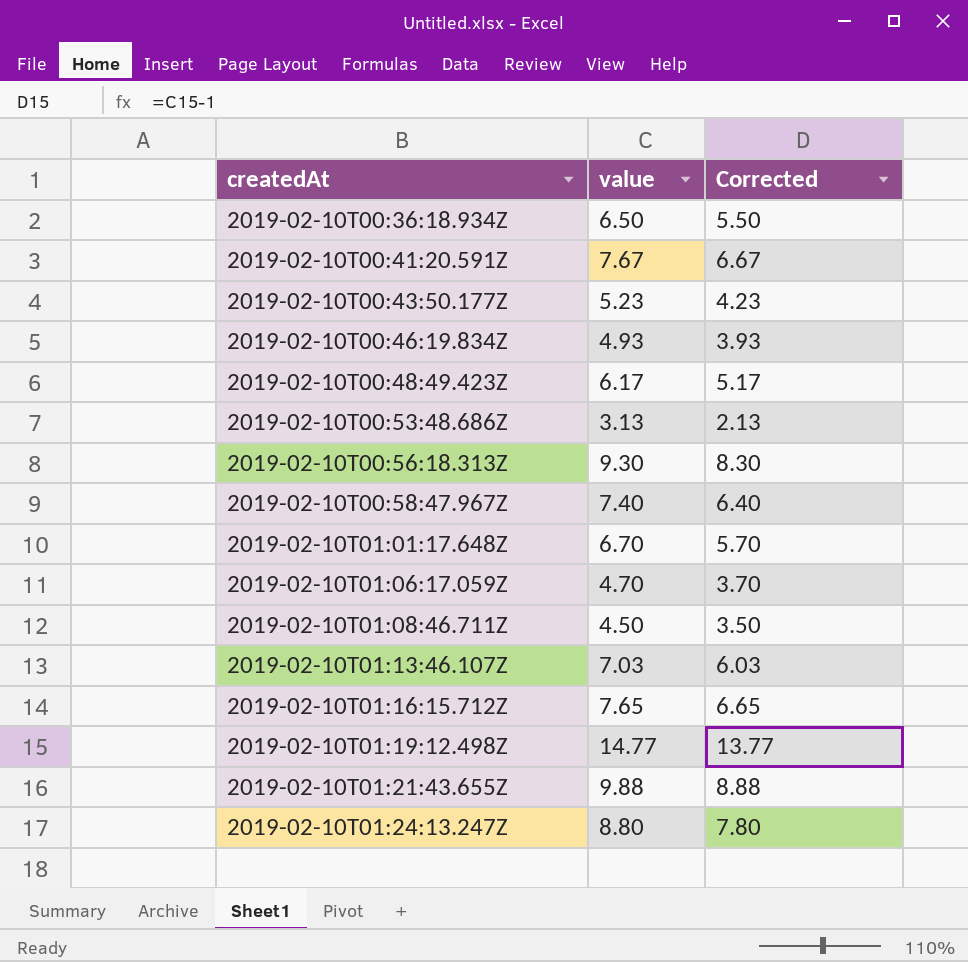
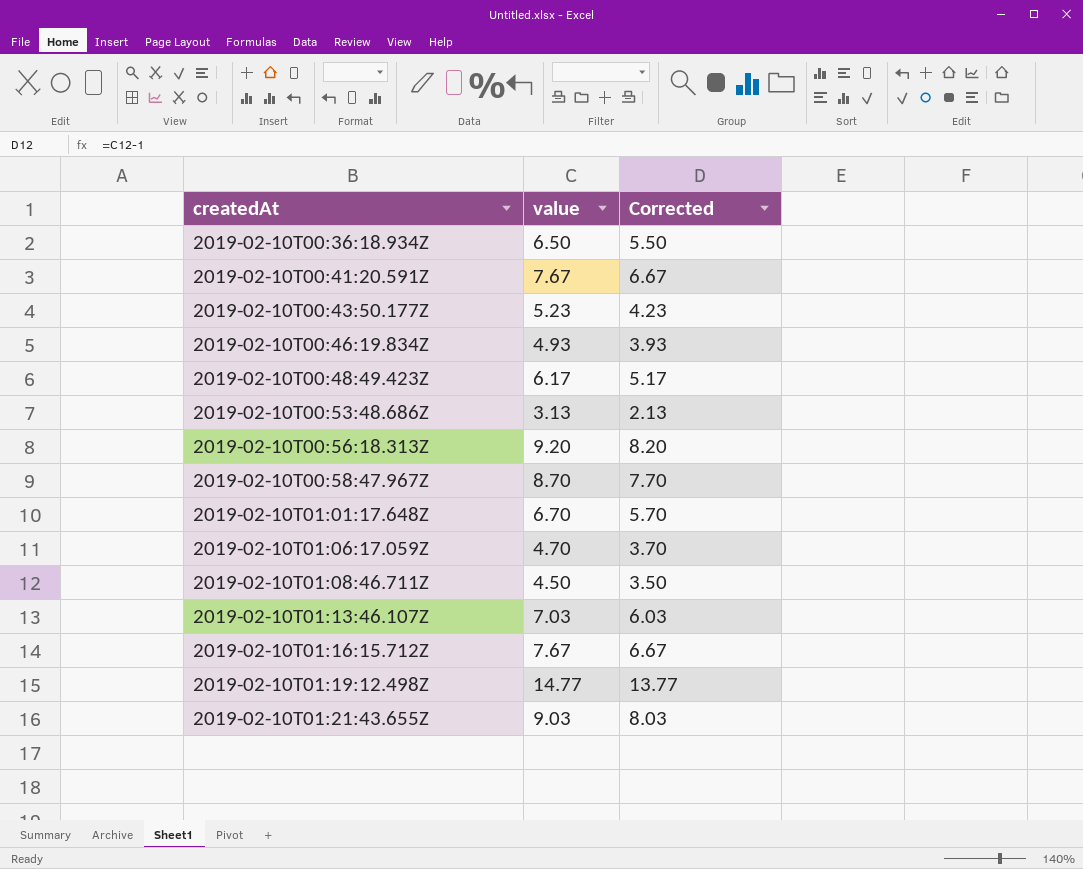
row 2019-02-10T01:24:13.247Z: 8.80 | 7.80 -> none
2019-02-10T00:56:18.313Z | value: 9.30 -> 9.20
2019-02-10T00:56:18.313Z | Corrected: 8.30 -> 8.20
2019-02-10T00:58:47.967Z | value: 7.40 -> 8.70
2019-02-10T00:58:47.967Z | Corrected: 6.40 -> 7.70
2019-02-10T01:16:15.712Z | value: 7.65 -> 7.67
2019-02-10T01:16:15.712Z | Corrected: 6.65 -> 6.67
2019-02-10T01:21:43.655Z | value: 9.88 -> 9.03
2019-02-10T01:21:43.655Z | Corrected: 8.88 -> 8.03

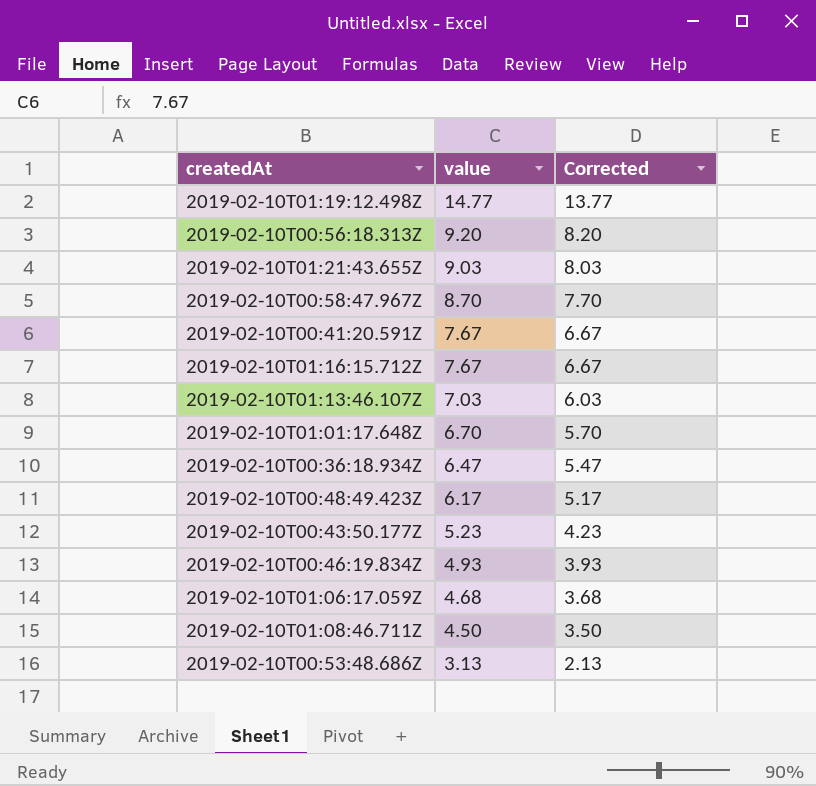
row order: createdAt ascending -> value descending
2019-02-10T00:36:18.934Z | value: 6.50 -> 6.47
2019-02-10T00:36:18.934Z | Corrected: 5.50 -> 5.47
2019-02-10T01:06:17.059Z | value: 4.70 -> 4.68
2019-02-10T01:06:17.059Z | Corrected: 3.70 -> 3.68

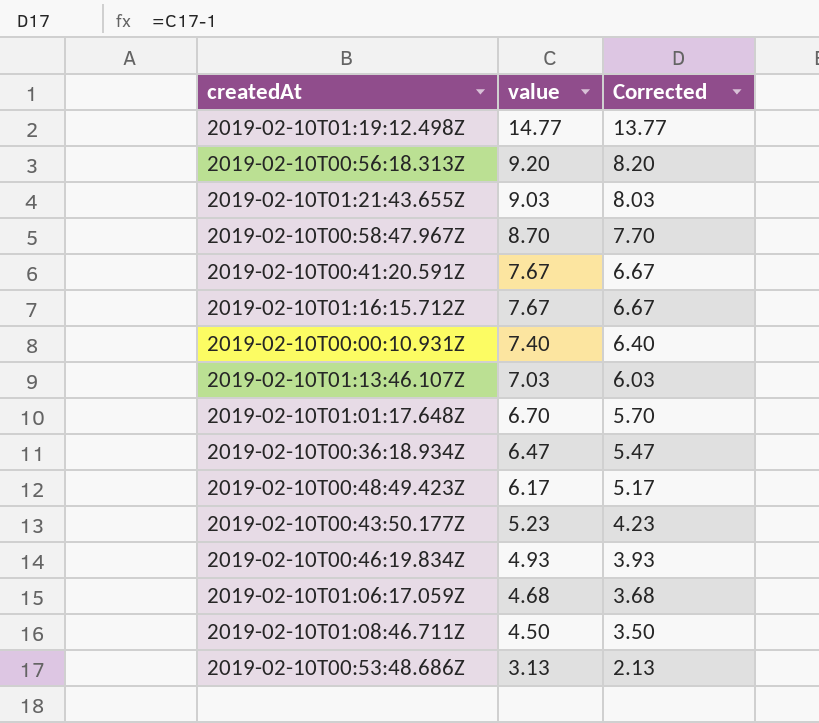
row 2019-02-10T00:00:10.931Z: none -> 7.40 | 6.40

